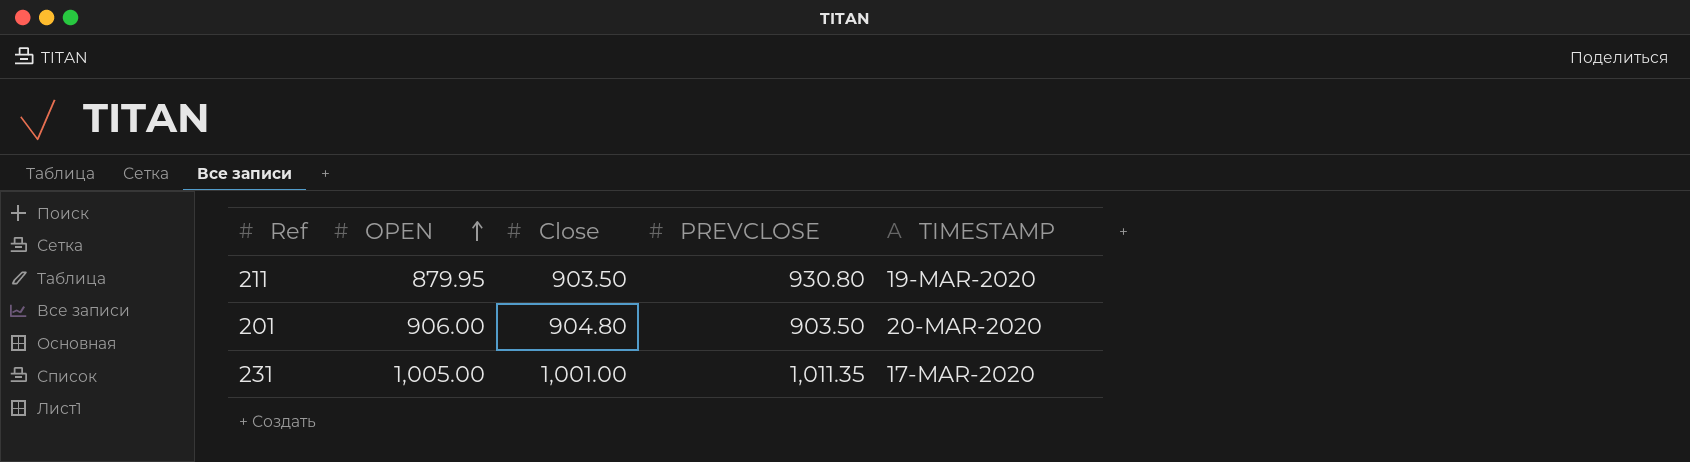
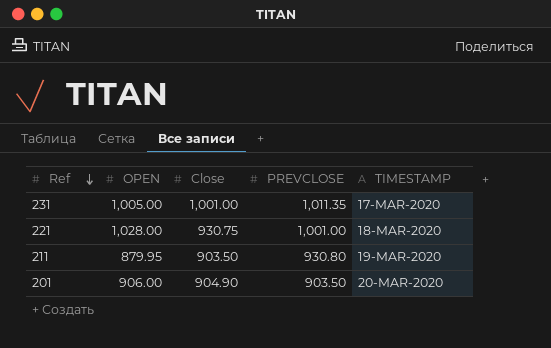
row order: OPEN ascending -> Ref descending
row 221: none -> 1,028.00 | 930.75 | 1,001.00 | 18-MAR-2020
201 | Close: 904.80 -> 904.90

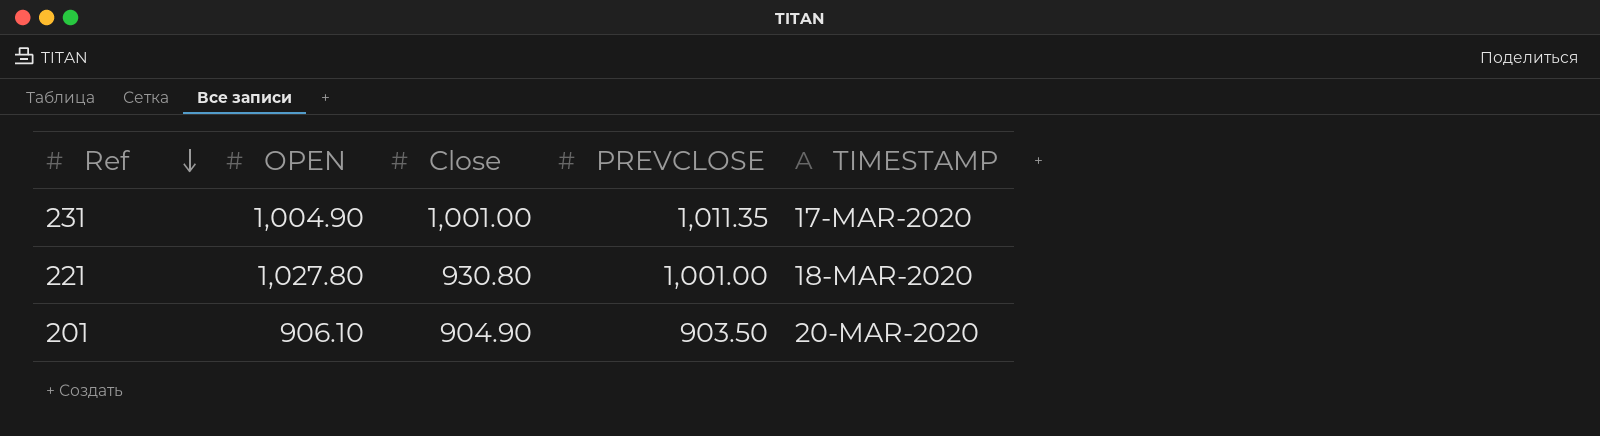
row 211: 879.95 | 903.50 | 930.80 | 19-MAR-2020 -> none
231 | OPEN: 1,005.00 -> 1,004.90
221 | OPEN: 1,028.00 -> 1,027.80
221 | Close: 930.75 -> 930.80
201 | OPEN: 906.00 -> 906.10

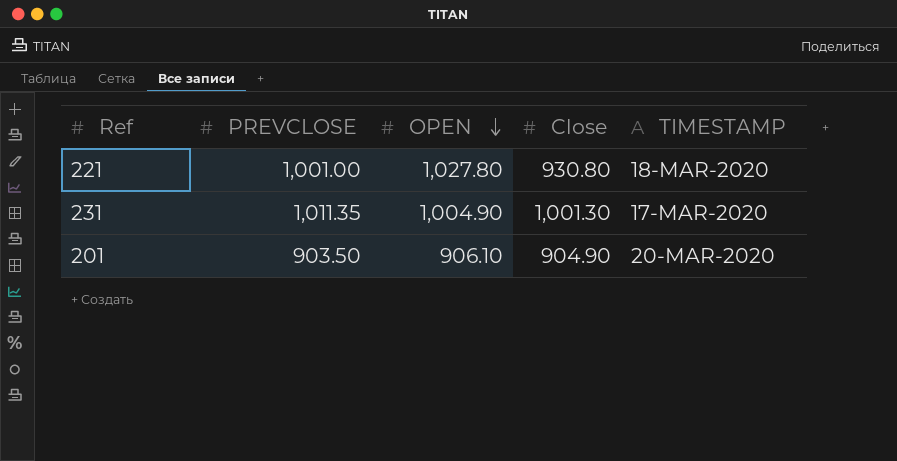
row order: Ref descending -> OPEN descending
column PREVCLOSE | position: 4 -> 2
231 | Close: 1,001.00 -> 1,001.30

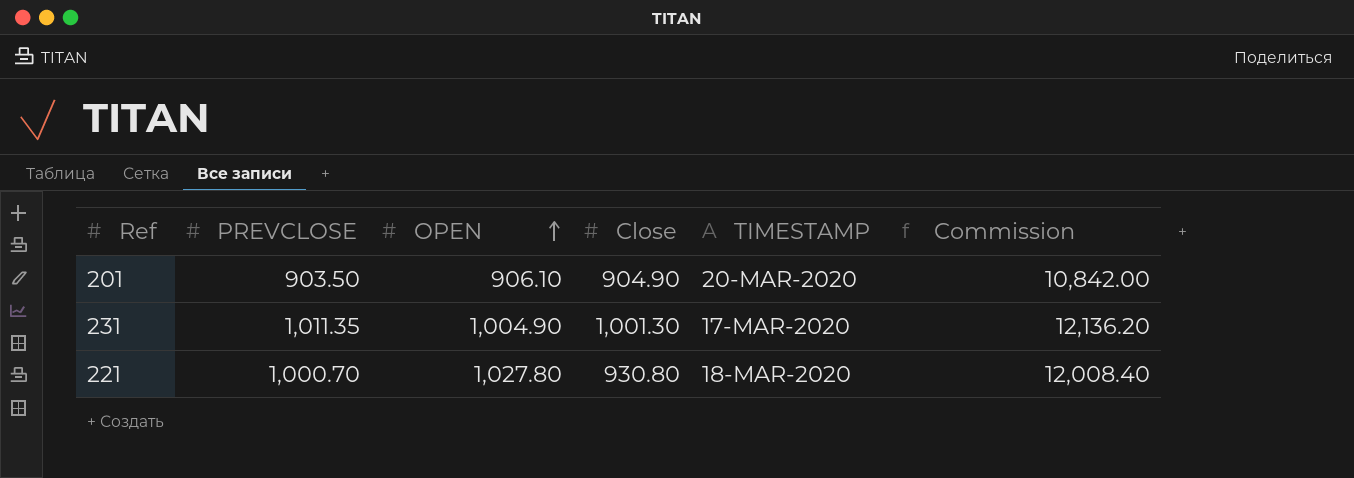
row order: OPEN descending -> OPEN ascending
column Commission | formula: none -> [PREVCLOSE] * 12
221 | PREVCLOSE: 1,001.00 -> 1,000.70

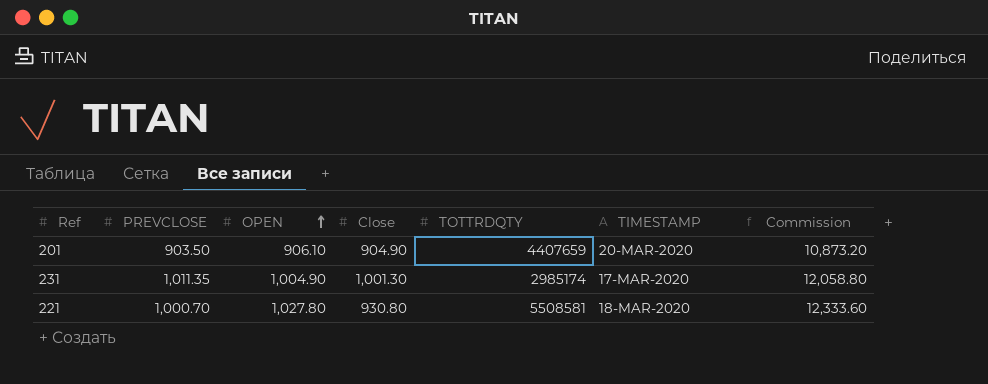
column TOTTRDQTY | position: none -> 5
column Commission | formula: [PREVCLOSE] * 12 -> [OPEN] * 12

